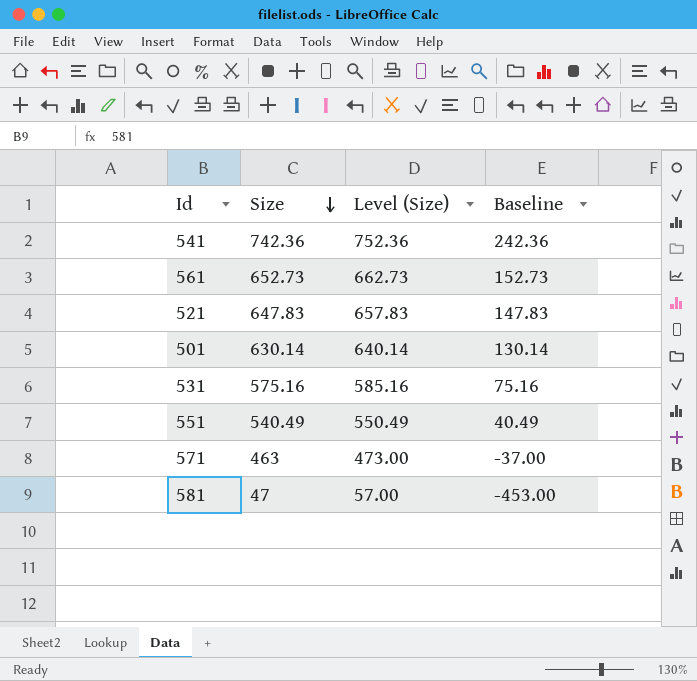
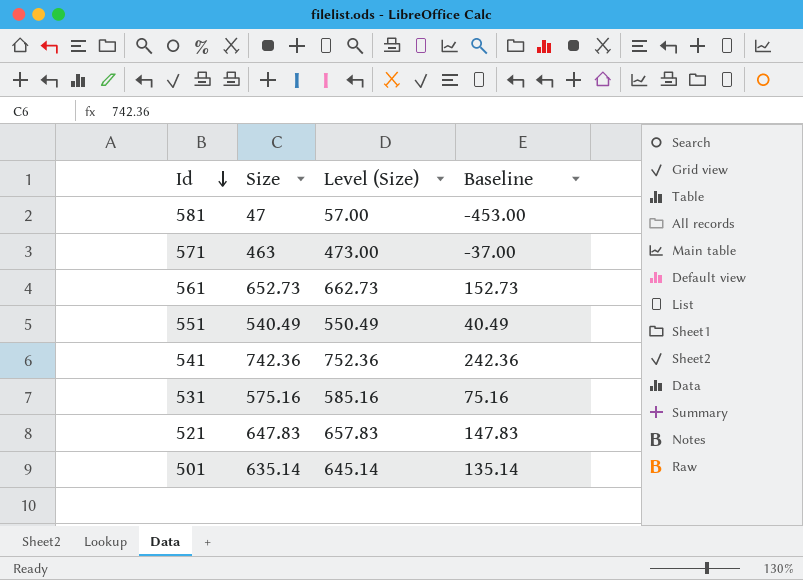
row order: Size descending -> Id descending
501 | Size: 630.14 -> 635.14
501 | Level (Size): 640.14 -> 645.14
501 | Baseline: 130.14 -> 135.14

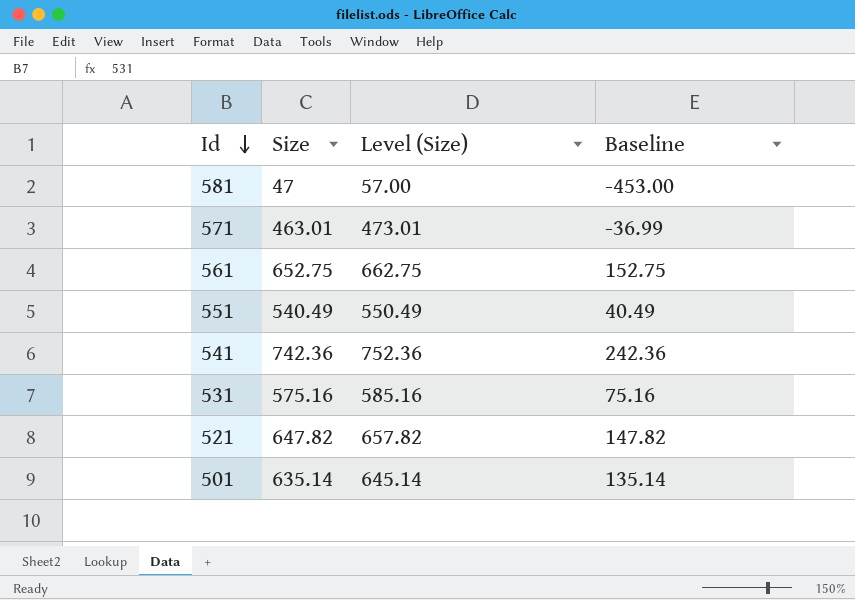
571 | Size: 463 -> 463.01
571 | Level (Size): 473.00 -> 473.01
571 | Baseline: -37.00 -> -36.99
561 | Size: 652.73 -> 652.75
561 | Level (Size): 662.73 -> 662.75
561 | Baseline: 152.73 -> 152.75
521 | Size: 647.83 -> 647.82
521 | Level (Size): 657.83 -> 657.82
521 | Baseline: 147.83 -> 147.82

